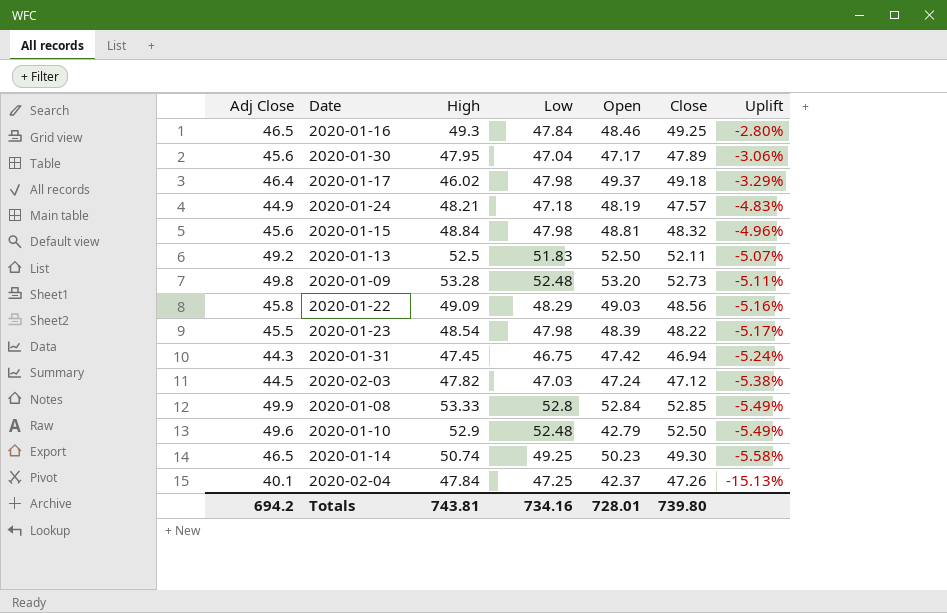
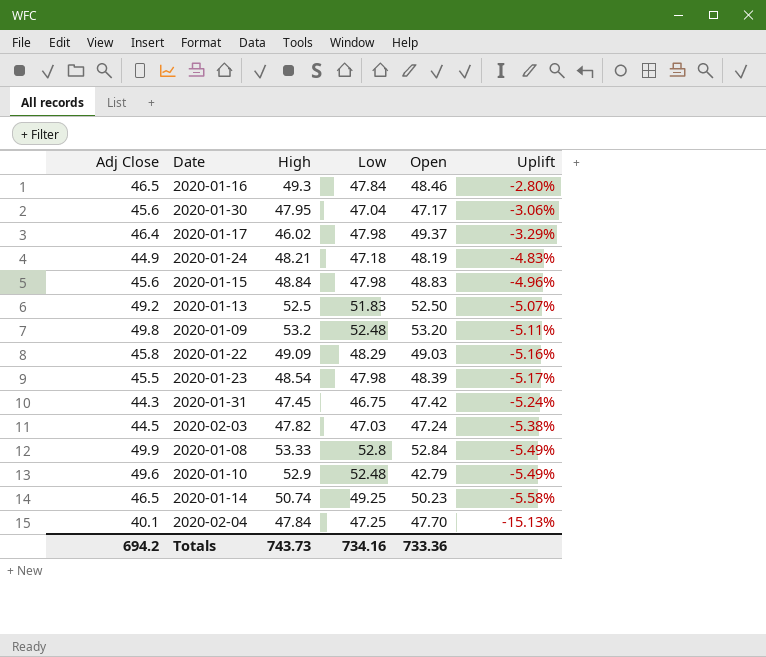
column Close | position: 6 -> none
2020-01-15 | Open: 48.81 -> 48.83
2020-01-09 | High: 53.28 -> 53.2
2020-02-04 | Open: 42.37 -> 47.70
Totals | High: 743.81 -> 743.73
Totals | Open: 728.01 -> 733.36

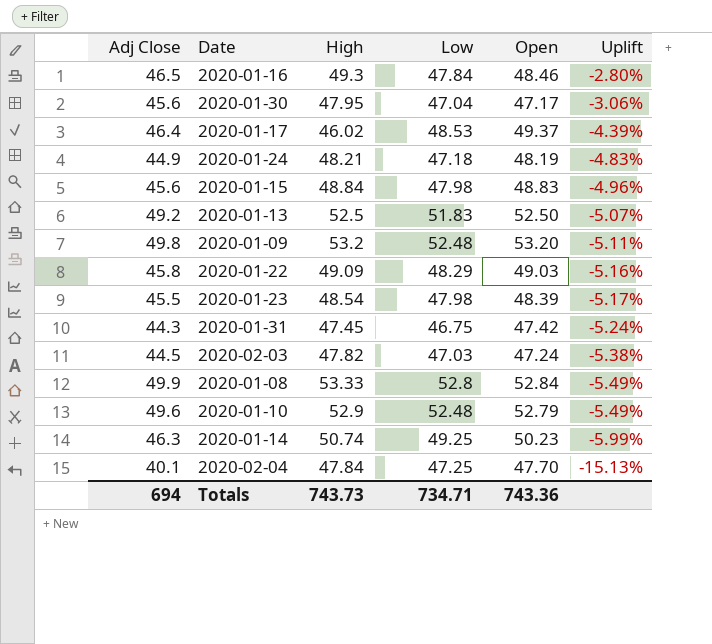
2020-01-17 | Low: 47.98 -> 48.53
2020-01-17 | Uplift: -3.29% -> -4.39%
2020-01-10 | Open: 42.79 -> 52.79
2020-01-14 | Adj Close: 46.5 -> 46.3
2020-01-14 | Uplift: -5.58% -> -5.99%
Totals | Adj Close: 694.2 -> 694
Totals | Low: 734.16 -> 734.71
Totals | Open: 733.36 -> 743.36

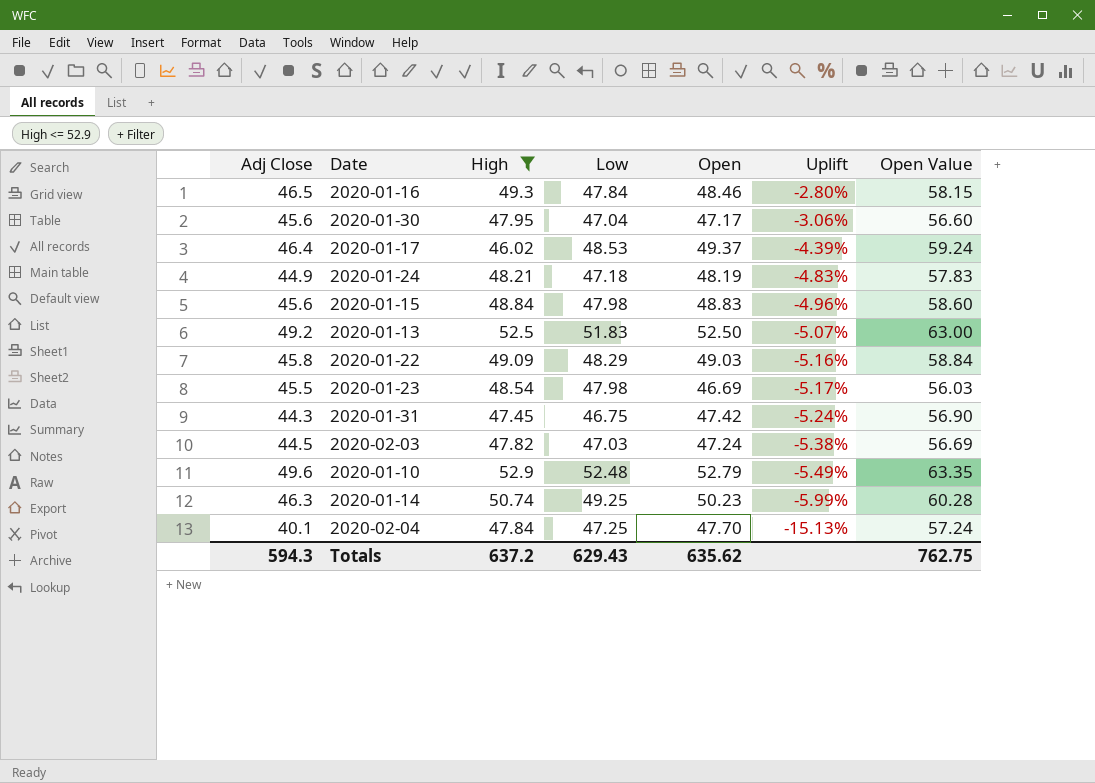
filter: none -> High <= 52.9
column Open Value | formula: none -> [Open] * 1.2
2020-01-23 | Open: 48.39 -> 46.69
Totals | Adj Close: 694 -> 594.3
Totals | High: 743.73 -> 637.2
Totals | Low: 734.71 -> 629.43
Totals | Open: 743.36 -> 635.62

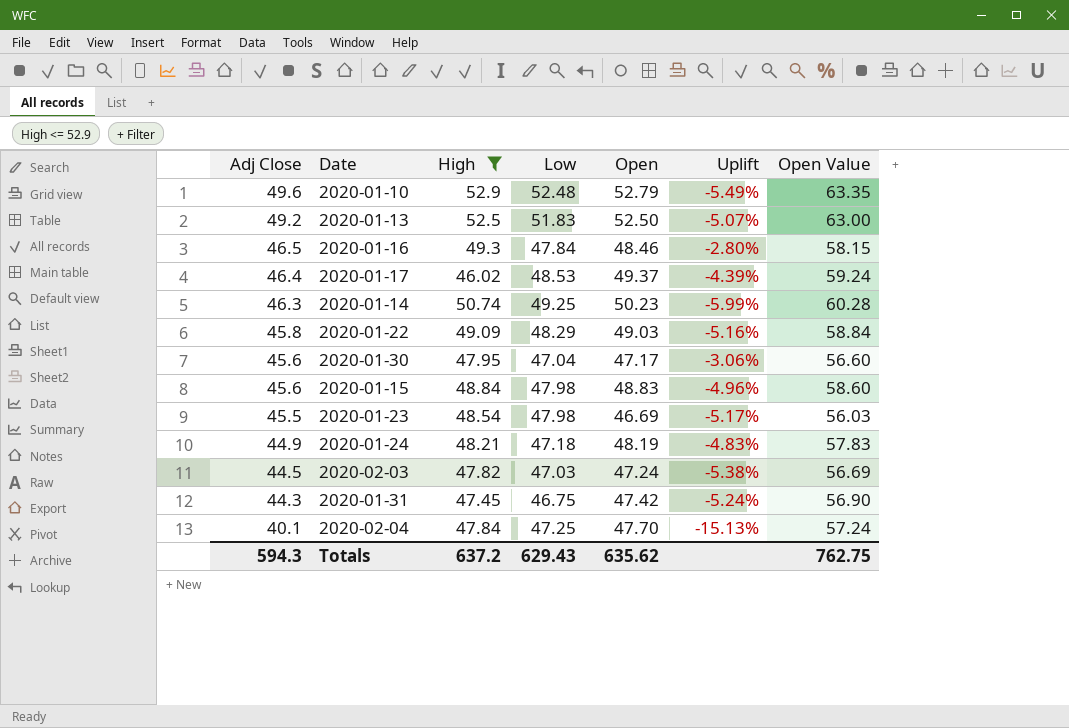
row order: Uplift descending -> Adj Close descending

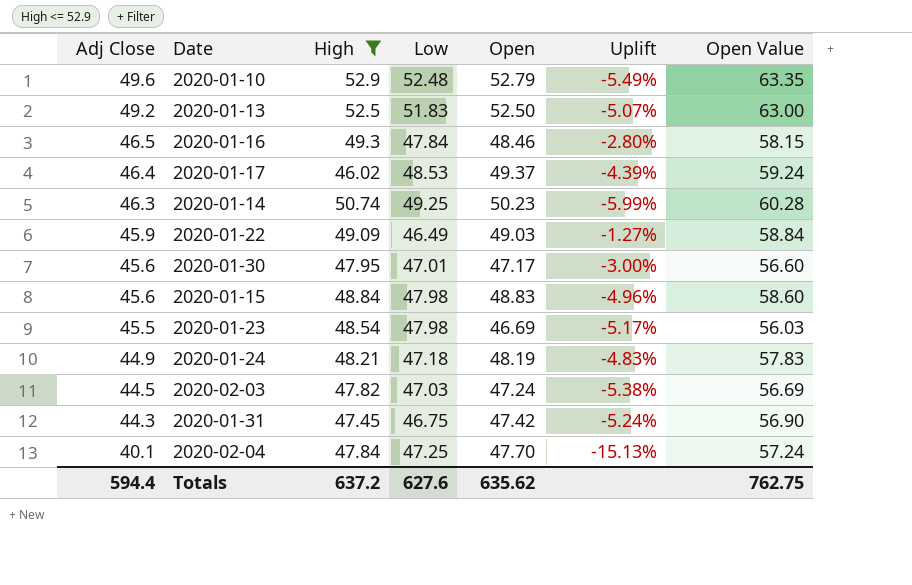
2020-01-22 | Adj Close: 45.8 -> 45.9
2020-01-22 | Low: 48.29 -> 46.49
2020-01-22 | Uplift: -5.16% -> -1.27%
2020-01-30 | Low: 47.04 -> 47.01
2020-01-30 | Uplift: -3.06% -> -3.00%
Totals | Adj Close: 594.3 -> 594.4
Totals | Low: 629.43 -> 627.6

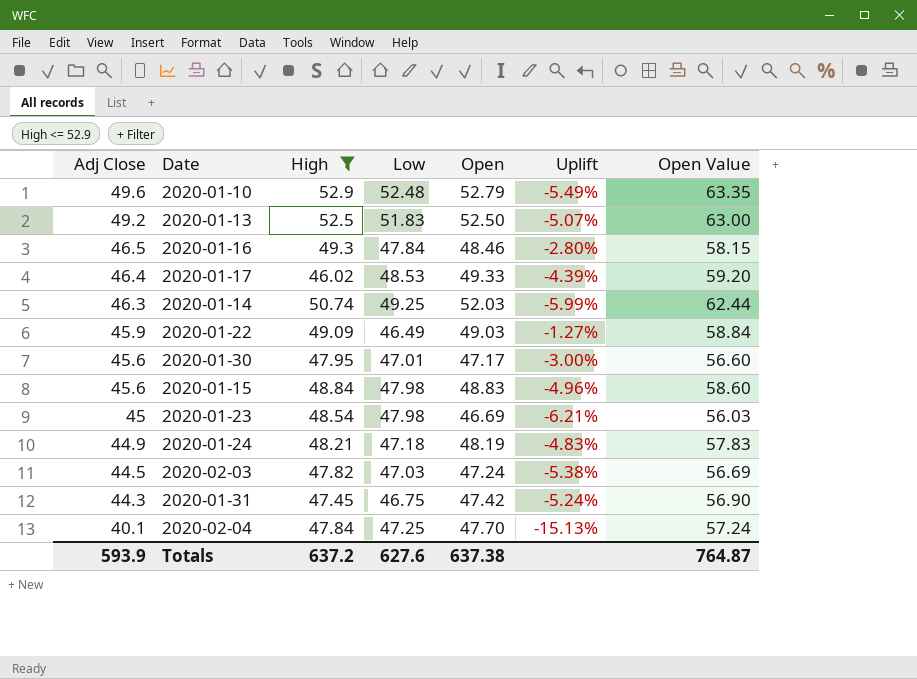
2020-01-17 | Open: 49.37 -> 49.33
2020-01-17 | Open Value: 59.24 -> 59.20
2020-01-14 | Open: 50.23 -> 52.03
2020-01-14 | Open Value: 60.28 -> 62.44
2020-01-23 | Adj Close: 45.5 -> 45
2020-01-23 | Uplift: -5.17% -> -6.21%
Totals | Adj Close: 594.4 -> 593.9
Totals | Open: 635.62 -> 637.38
Totals | Open Value: 762.75 -> 764.87

